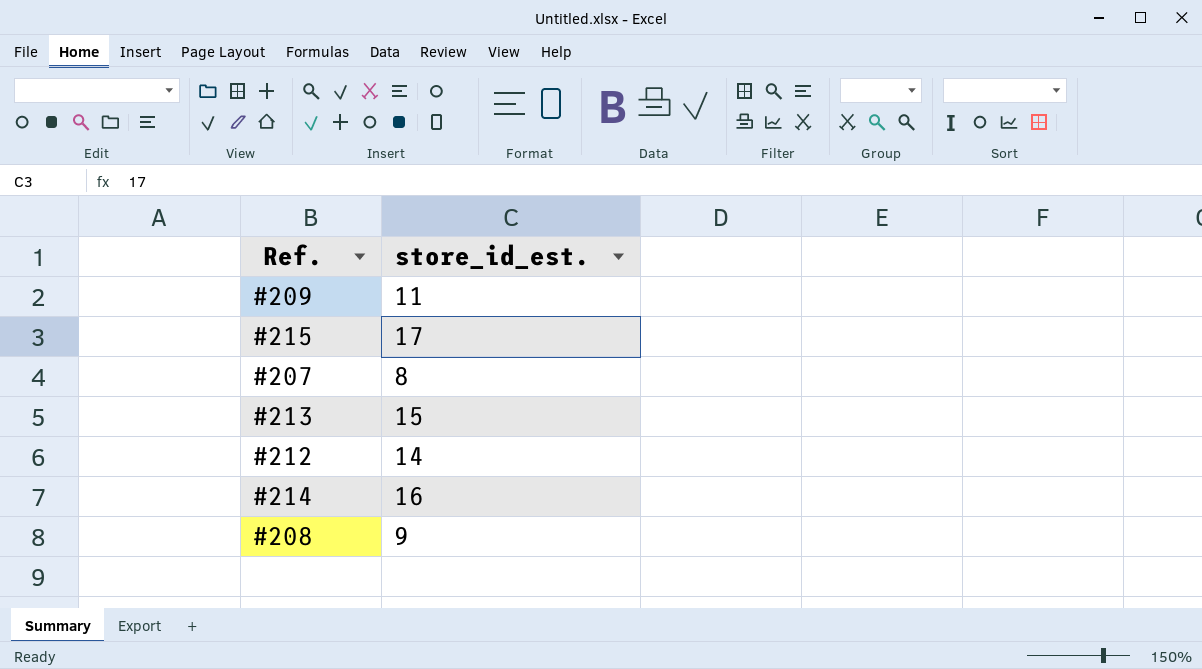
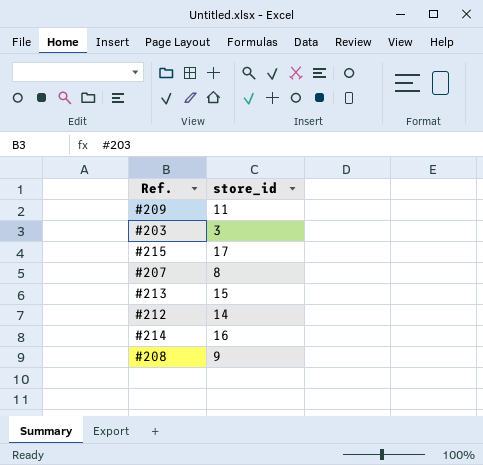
column name: store_id_est. -> store_id
row #203: none -> 3

